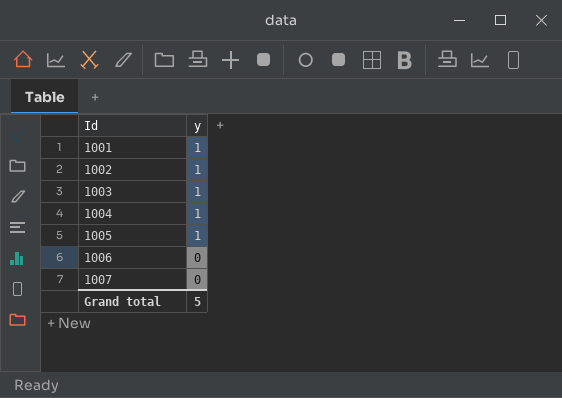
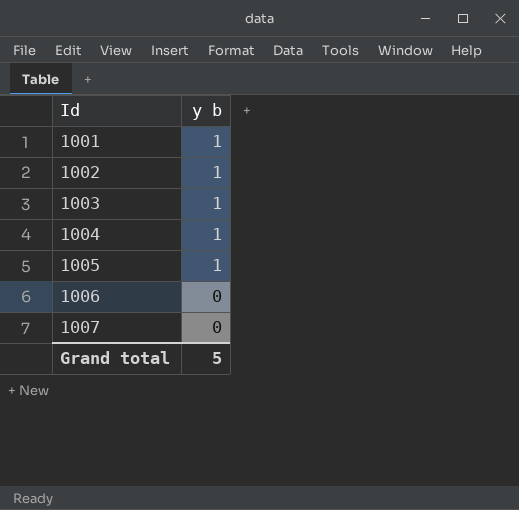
column name: y -> y b

